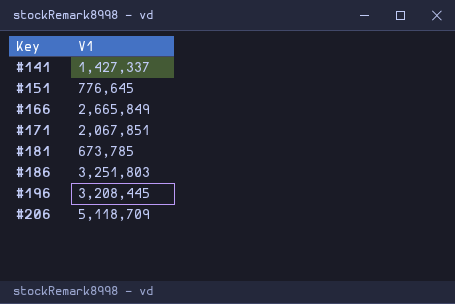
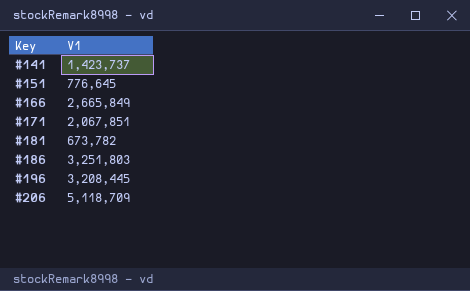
#141 | V1: 1,427,337 -> 1,423,737
#181 | V1: 673,785 -> 673,782

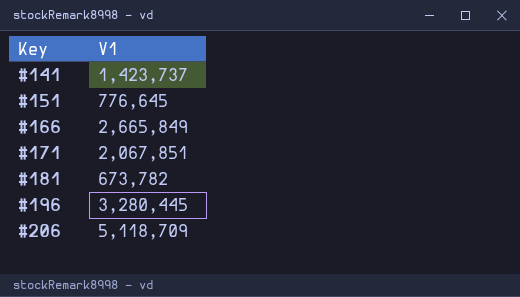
row #186: 3,251,803 -> none
#196 | V1: 3,208,445 -> 3,280,445

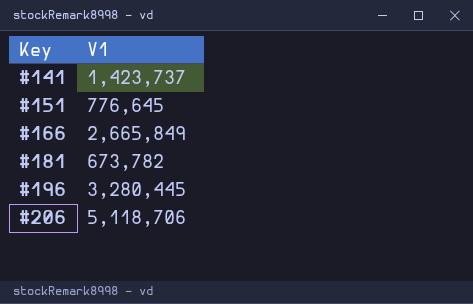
row #171: 2,067,851 -> none
#206 | V1: 5,118,709 -> 5,118,706

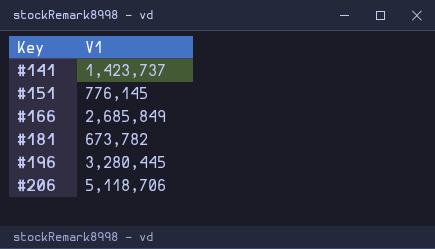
#151 | V1: 776,645 -> 776,145
#166 | V1: 2,665,849 -> 2,685,849

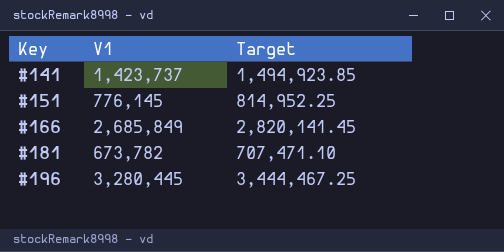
column Target | formula: none -> [V1] * 1.05
row #206: 5,118,706 -> none

